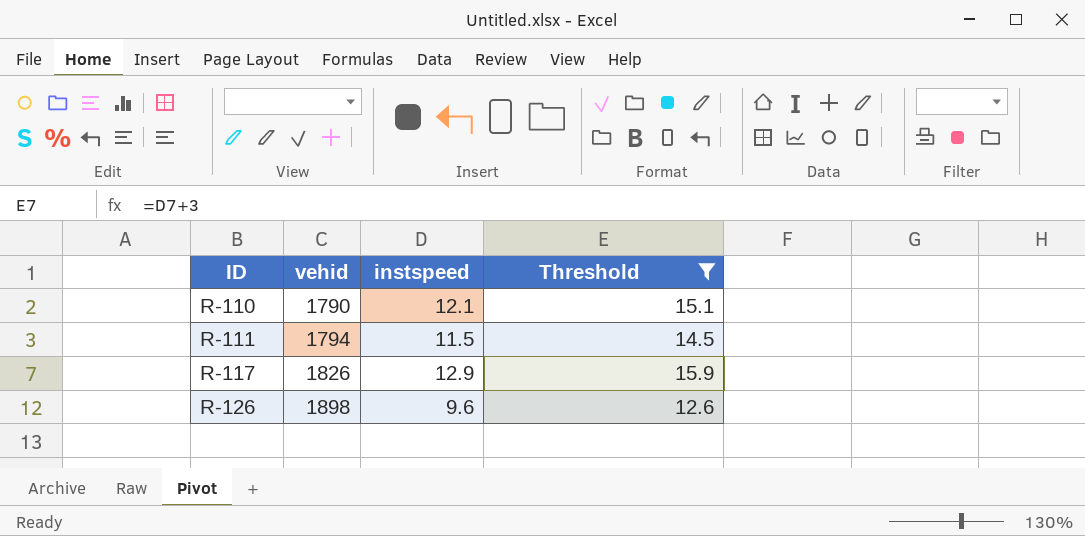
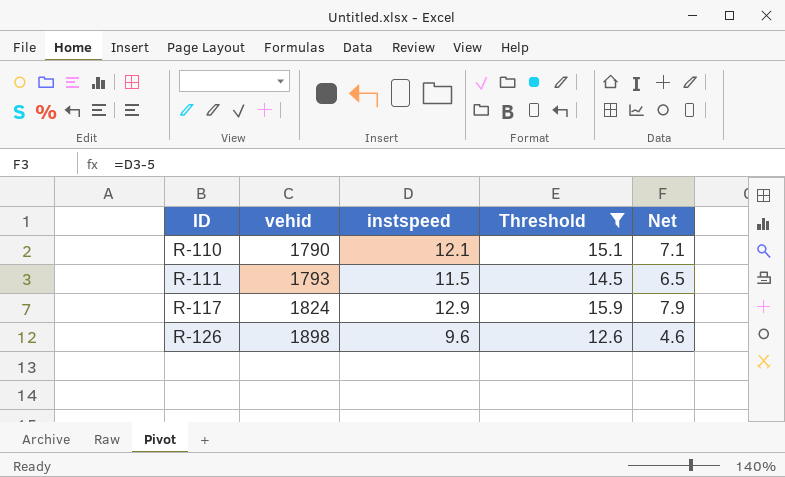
column Net | formula: none -> [instspeed] - 5
R-111 | vehid: 1794 -> 1793
R-117 | vehid: 1826 -> 1824

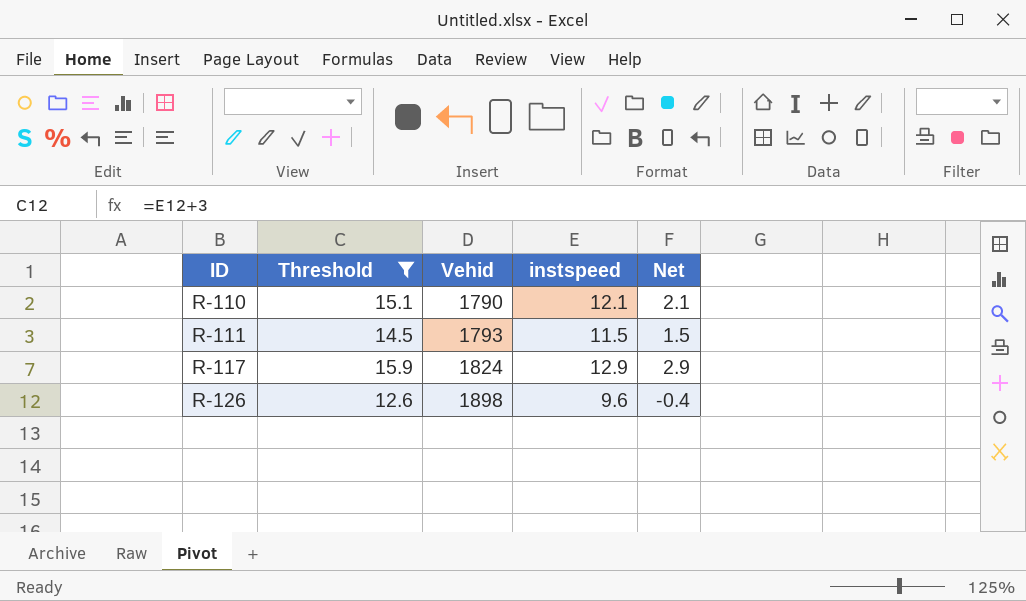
column Threshold | position: 4 -> 2
column name: vehid -> Vehid
column Net | formula: [instspeed] - 5 -> [instspeed] - 10

